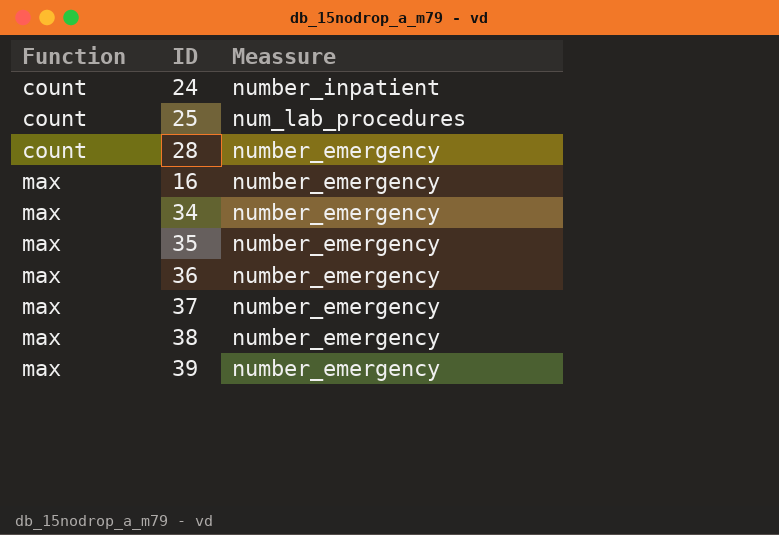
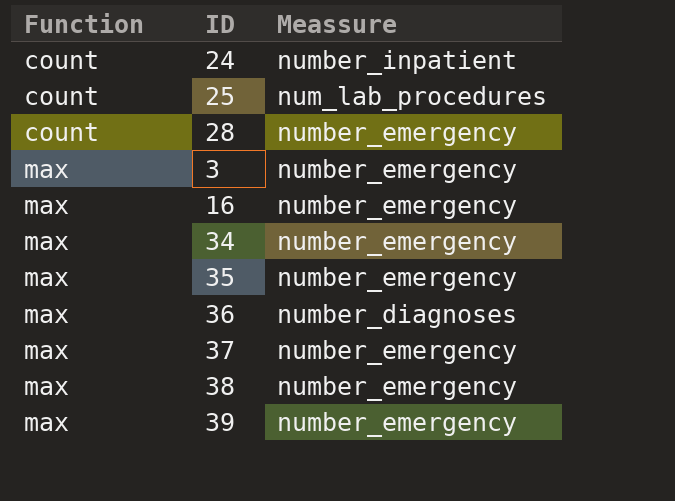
row 3: none -> max | number_emergency
36 | Meassure: number_emergency -> number_diagnoses

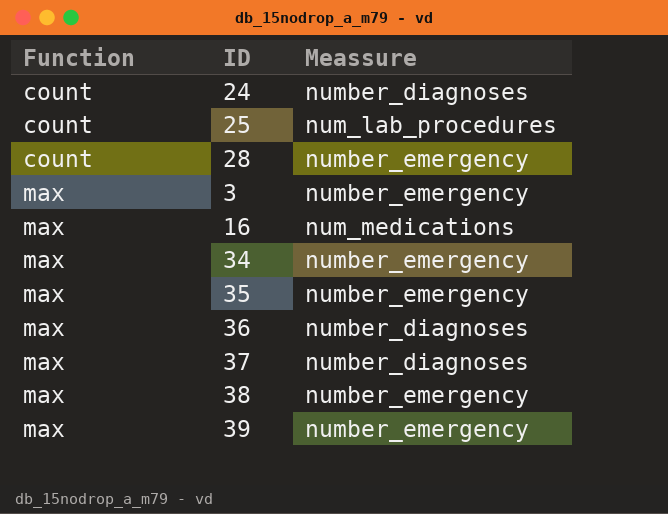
24 | Meassure: number_inpatient -> number_diagnoses
16 | Meassure: number_emergency -> num_medications
37 | Meassure: number_emergency -> number_diagnoses

